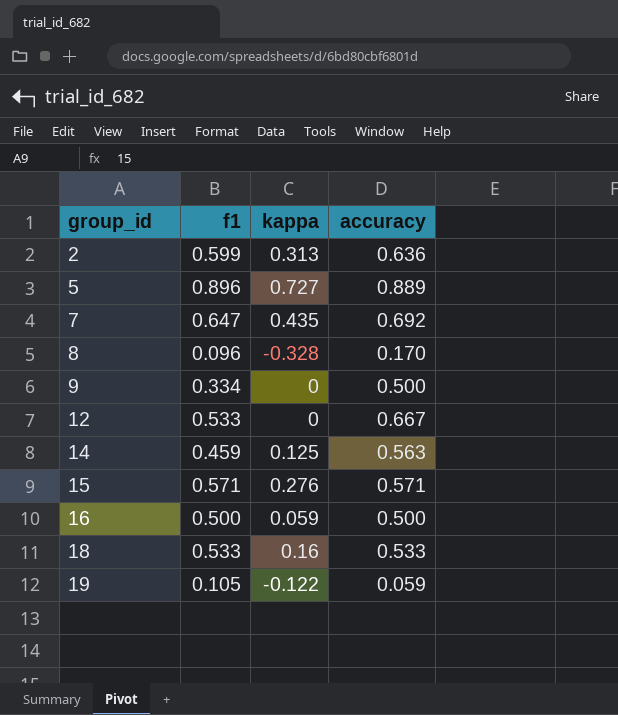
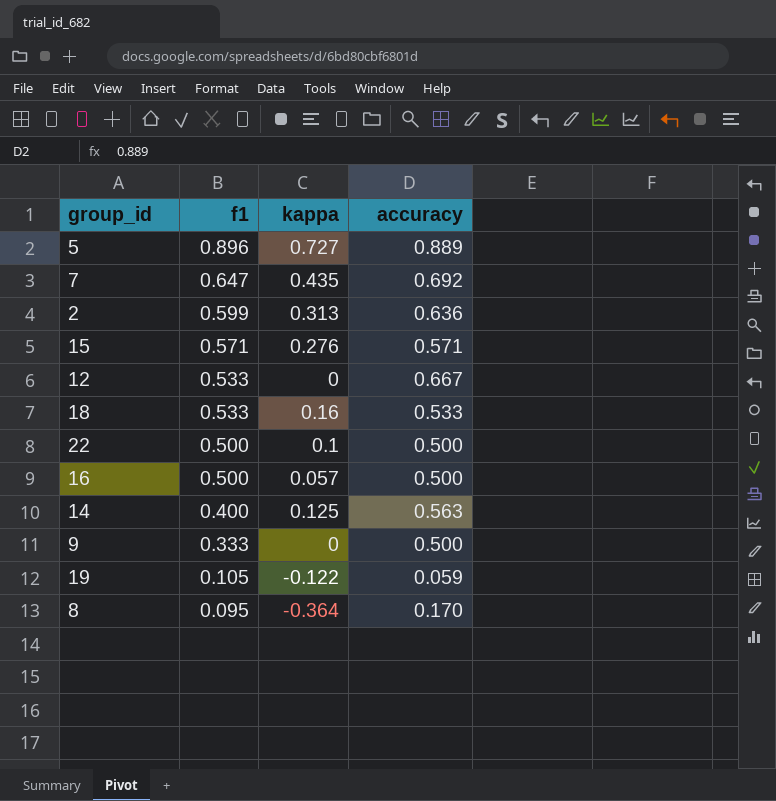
row order: group_id ascending -> f1 descending
row 22: none -> 0.500 | 0.1 | 0.500
16 | kappa: 0.059 -> 0.057
14 | f1: 0.459 -> 0.400
9 | f1: 0.334 -> 0.333
8 | f1: 0.096 -> 0.095
8 | kappa: -0.328 -> -0.364

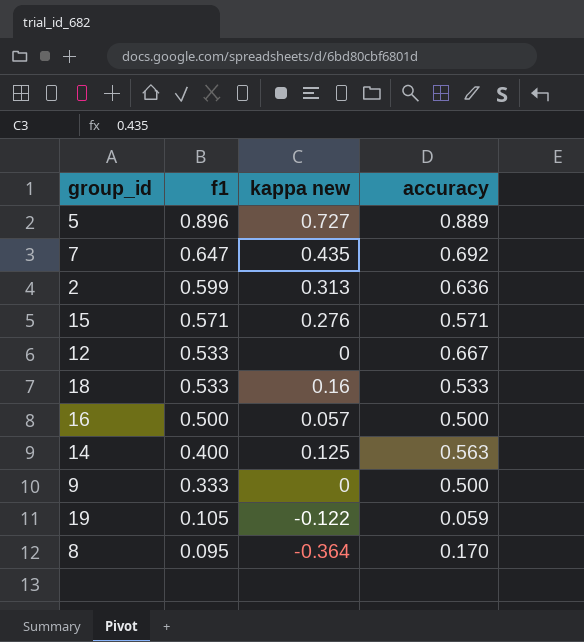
column name: kappa -> kappa new
row 22: 0.500 | 0.1 | 0.500 -> none

